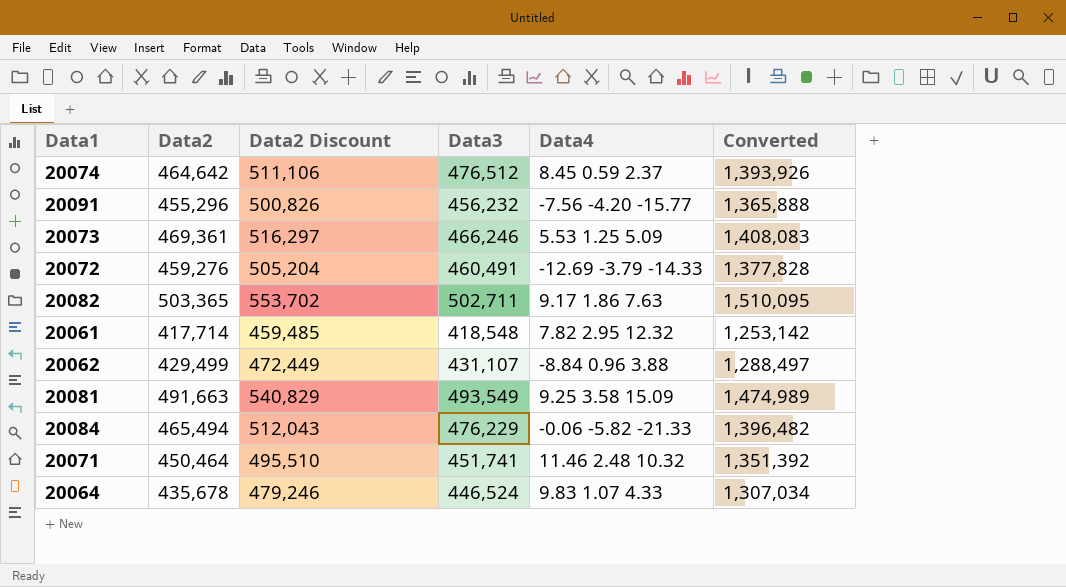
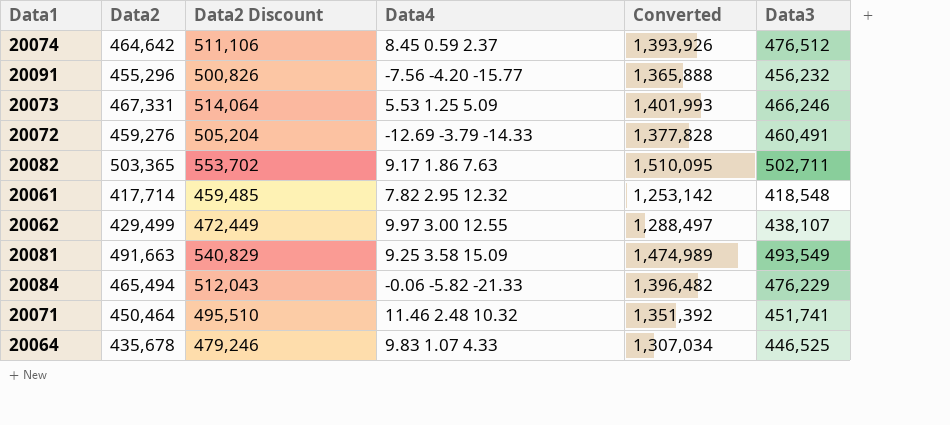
column Data3 | position: 4 -> 6
20073 | Data2: 469,361 -> 467,331
20073 | Data2 Discount: 516,297 -> 514,064
20073 | Converted: 1,408,083 -> 1,401,993
20062 | Data4: -8.84 0.96 3.88 -> 9.97 3.00 12.55
20062 | Data3: 431,107 -> 438,107
20064 | Data3: 446,524 -> 446,525

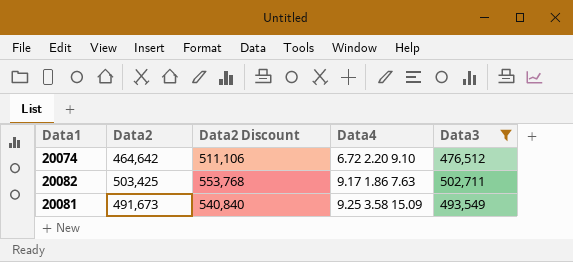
filter: none -> Data3 >= 476,512
column Converted | formula: [Data2] * 3 -> none
20074 | Data4: 8.45 0.59 2.37 -> 6.72 2.20 9.10
20082 | Data2: 503,365 -> 503,425
20082 | Data2 Discount: 553,702 -> 553,768
20081 | Data2: 491,663 -> 491,673
20081 | Data2 Discount: 540,829 -> 540,840

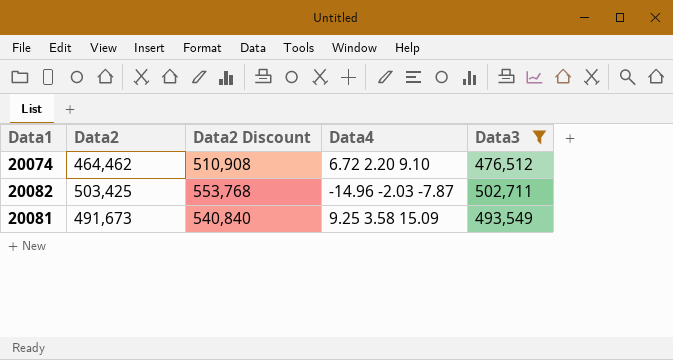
20074 | Data2: 464,642 -> 464,462
20074 | Data2 Discount: 511,106 -> 510,908
20082 | Data4: 9.17 1.86 7.63 -> -14.96 -2.03 -7.87

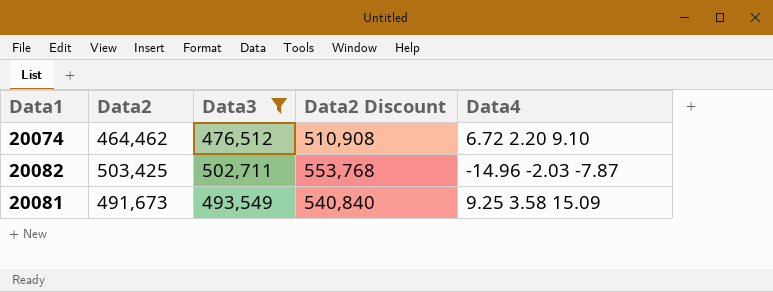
column Data3 | position: 5 -> 3

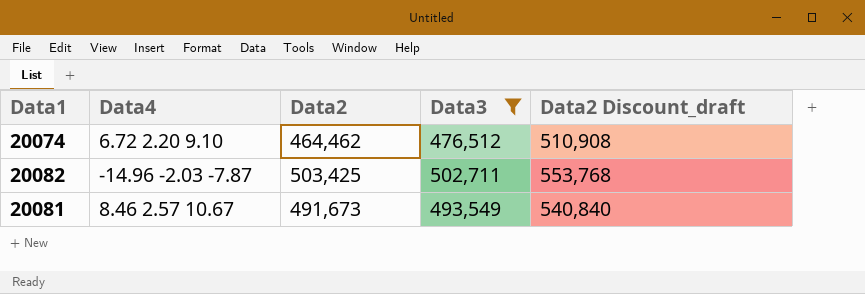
column Data4 | position: 5 -> 2
column name: Data2 Discount -> Data2 Discount_draft
20081 | Data4: 9.25 3.58 15.09 -> 8.46 2.57 10.67

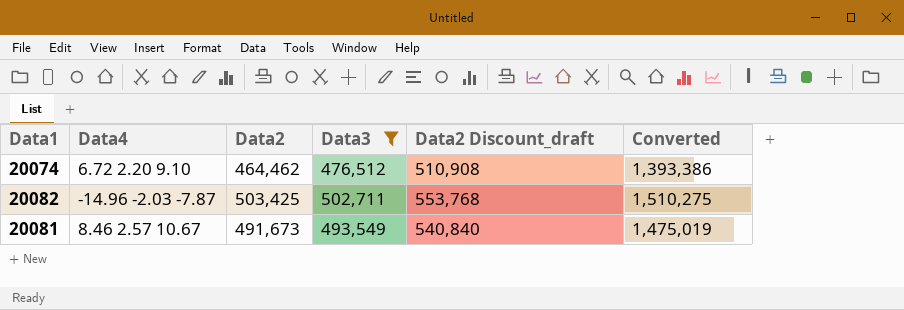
column Converted | formula: none -> [Data2] * 3

